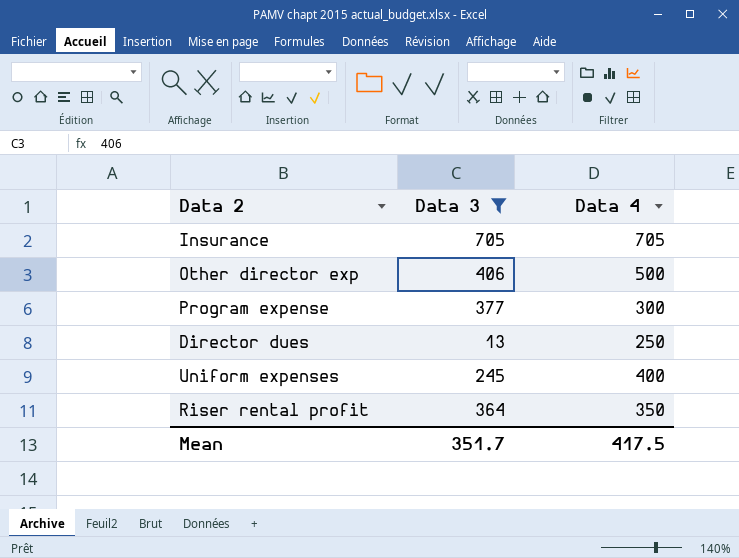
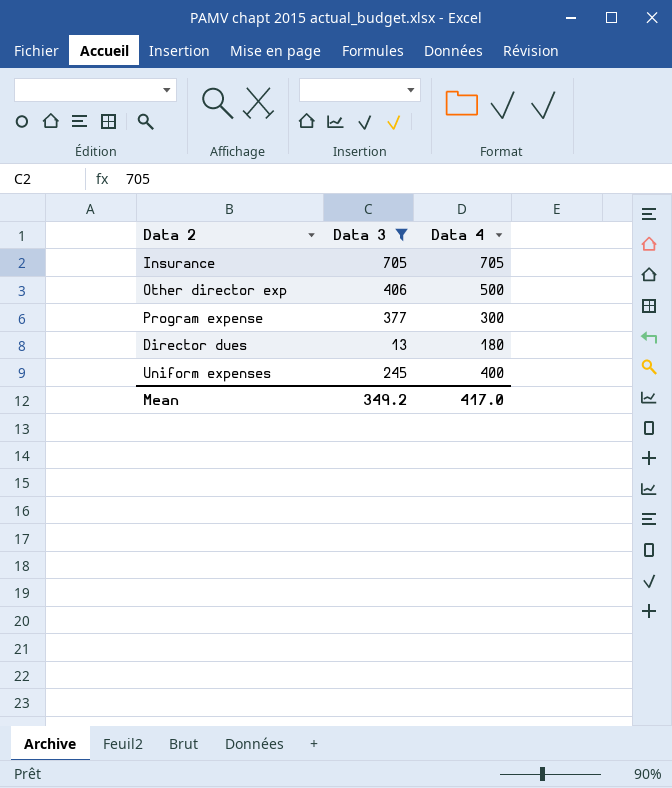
row Riser rental profit: 364 | 350 -> none
Director dues | Data 4: 250 -> 180
Mean | Data 3: 351.7 -> 349.2
Mean | Data 4: 417.5 -> 417.0

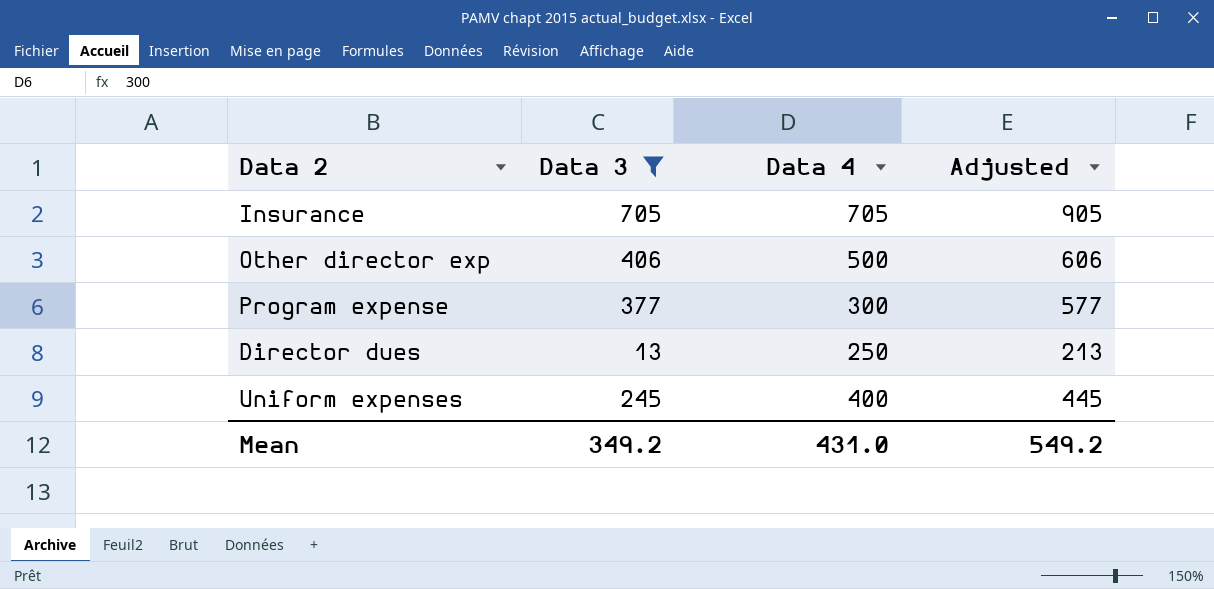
column Adjusted | formula: none -> [Data 3] + 200
Director dues | Data 4: 180 -> 250
Mean | Data 4: 417.0 -> 431.0

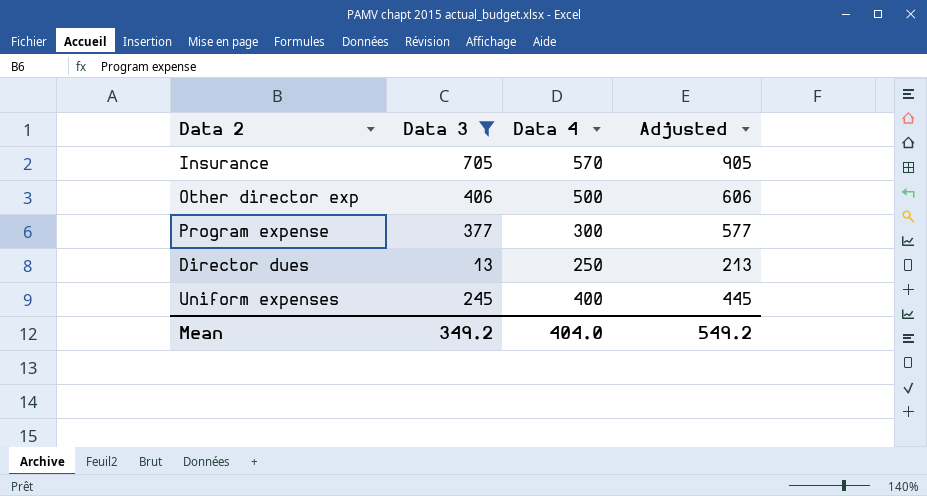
Insurance | Data 4: 705 -> 570
Mean | Data 4: 431.0 -> 404.0

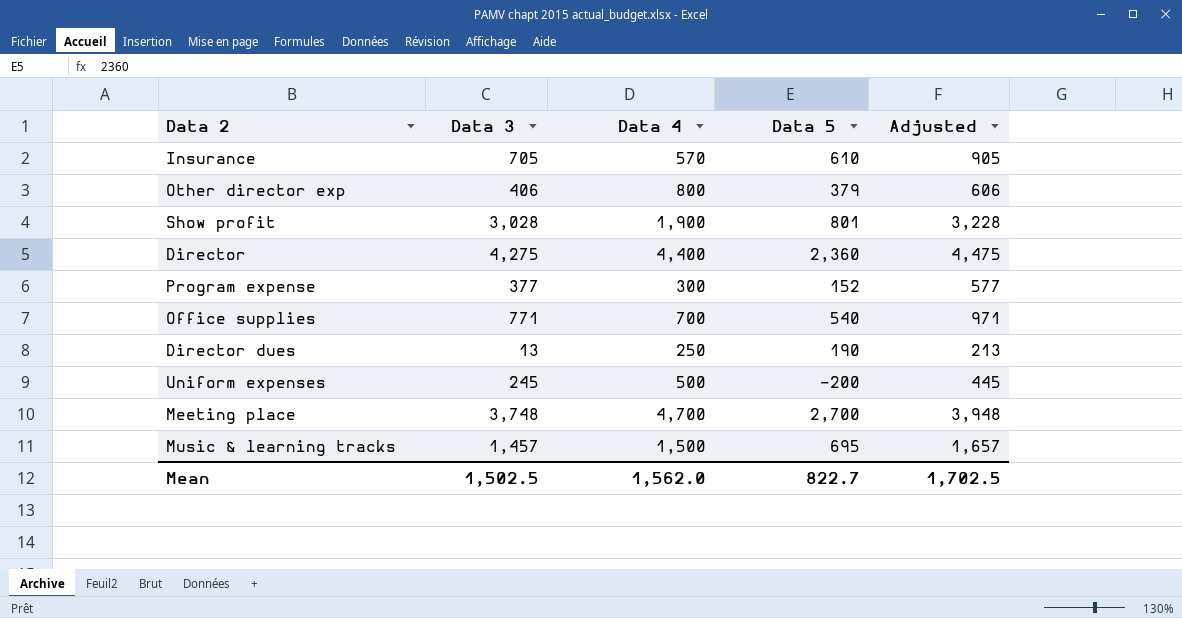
filter: Data 3 <= 705 -> none
column Data 5 | position: none -> 4
Other director exp | Data 4: 500 -> 800
Uniform expenses | Data 4: 400 -> 500
Mean | Data 3: 349.2 -> 1,502.5
Mean | Data 4: 404.0 -> 1,562.0
Mean | Adjusted: 549.2 -> 1,702.5

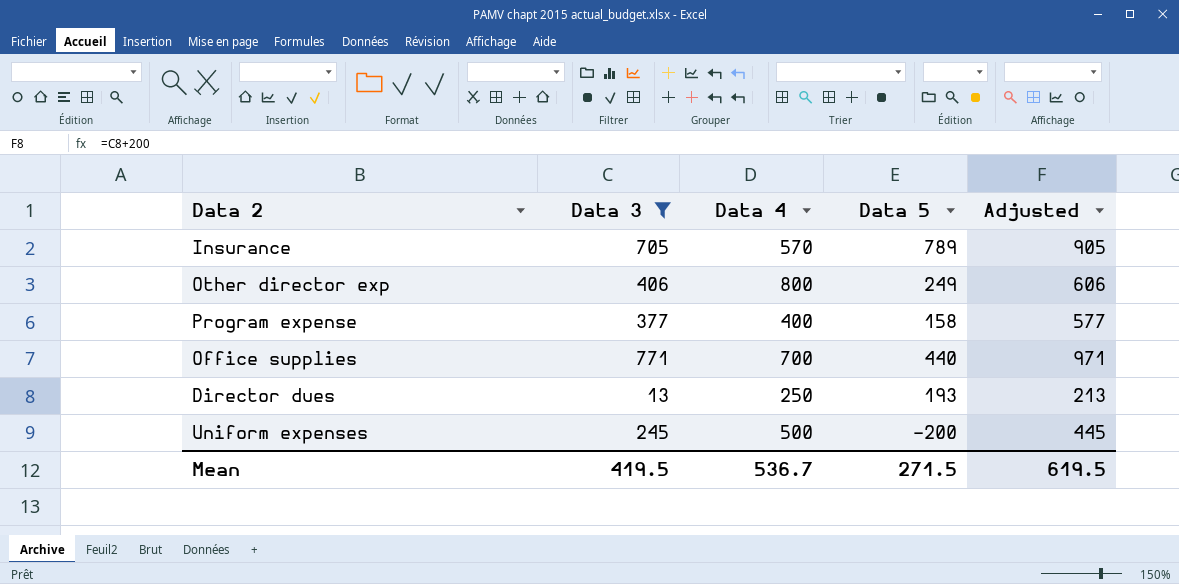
filter: none -> Data 3 <= 771
Insurance | Data 5: 610 -> 789
Other director exp | Data 5: 379 -> 249
Program expense | Data 4: 300 -> 400
Program expense | Data 5: 152 -> 158
Office supplies | Data 5: 540 -> 440
Director dues | Data 5: 190 -> 193
Mean | Data 3: 1,502.5 -> 419.5
Mean | Data 4: 1,562.0 -> 536.7
Mean | Data 5: 822.7 -> 271.5
Mean | Adjusted: 1,702.5 -> 619.5

